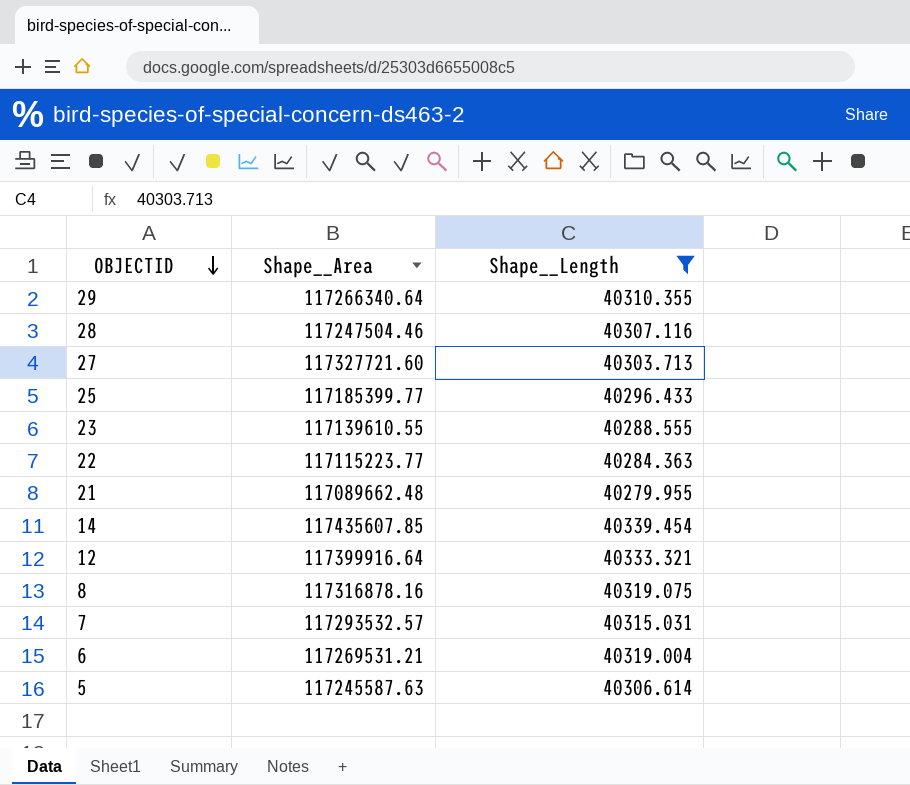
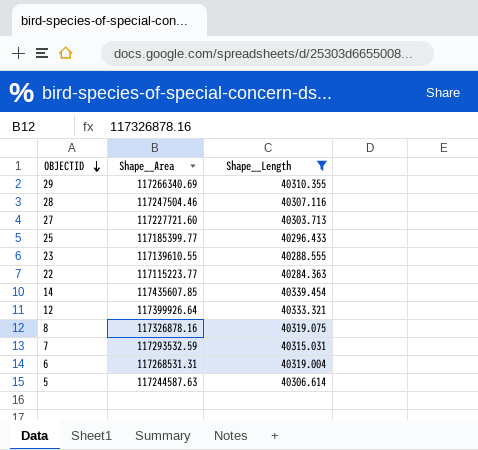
row 21: 117089662.48 | 40279.955 -> none
29 | Shape__Area: 117266340.64 -> 117266340.69
27 | Shape__Area: 117327721.60 -> 117227721.60
12 | Shape__Area: 117399916.64 -> 117399926.64
8 | Shape__Area: 117316878.16 -> 117326878.16
7 | Shape__Area: 117293532.57 -> 117293532.59
6 | Shape__Area: 117269531.21 -> 117268531.31
5 | Shape__Area: 117245587.63 -> 117244587.63

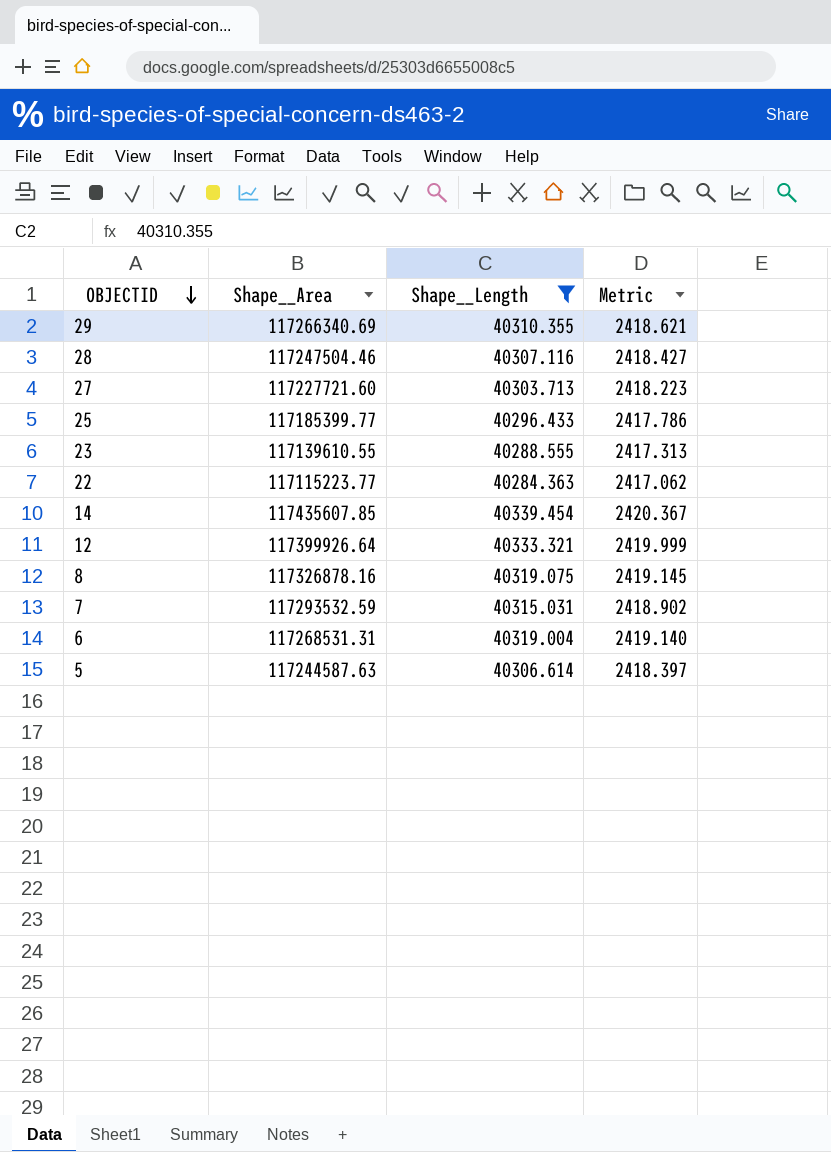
column Metric | formula: none -> [Shape__Length] * 0.06

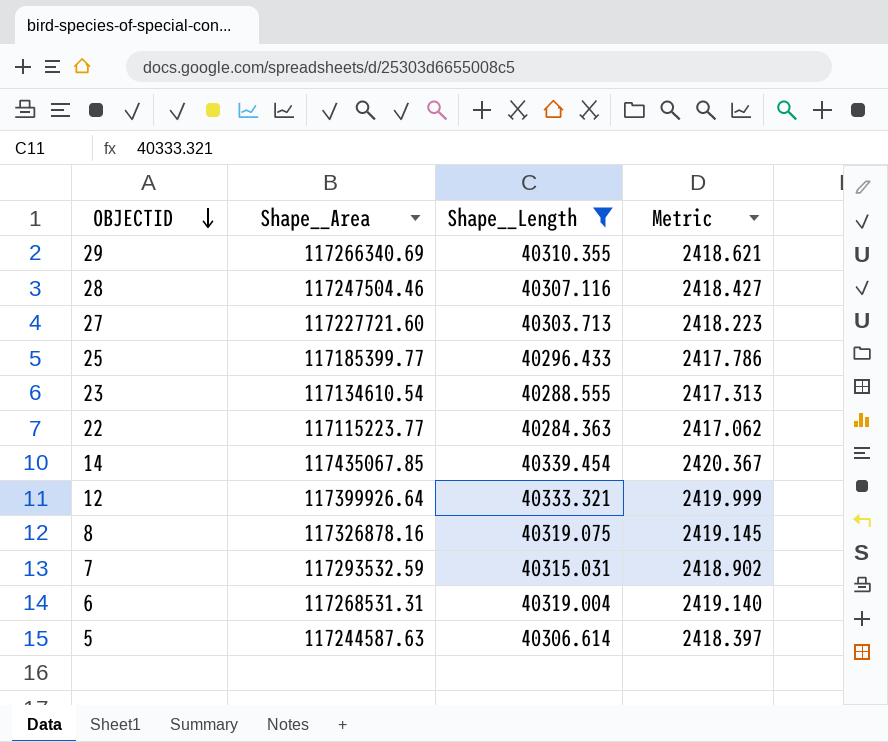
23 | Shape__Area: 117139610.55 -> 117134610.54
14 | Shape__Area: 117435607.85 -> 117435067.85

